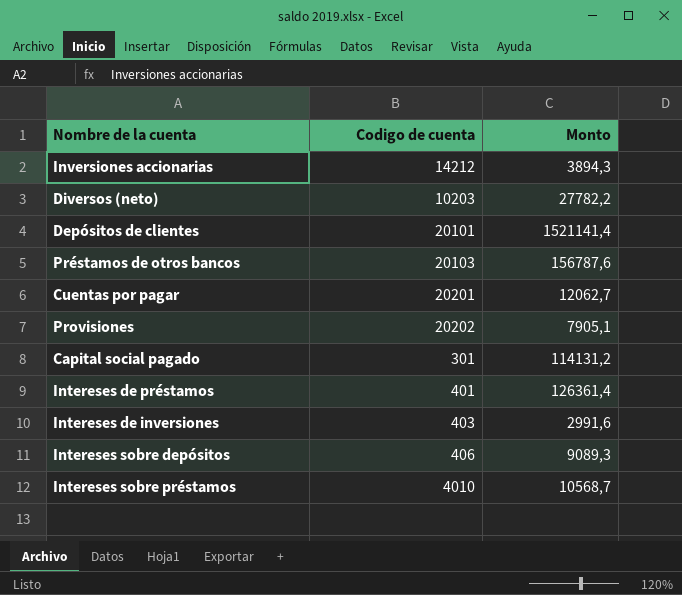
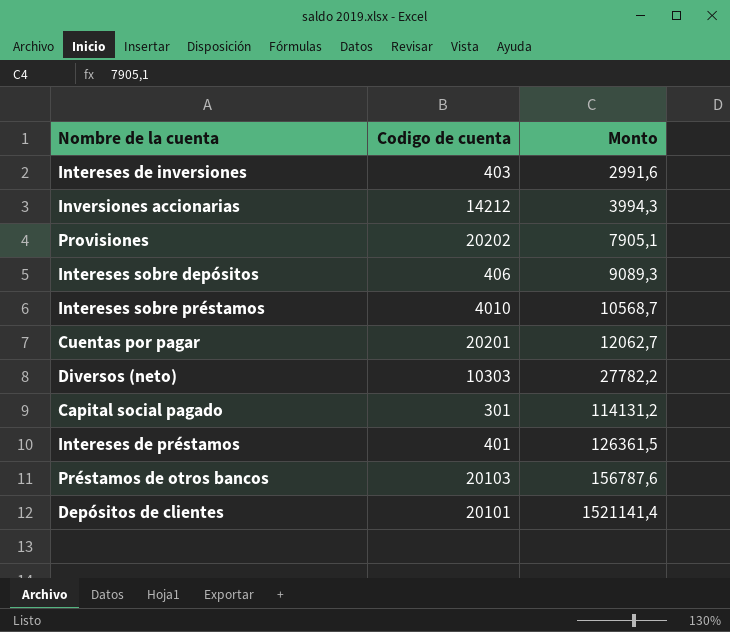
row order: none -> Monto ascending
Inversiones accionarias | Monto: 3894,3 -> 3994,3
Diversos (neto) | Codigo de cuenta: 10203 -> 10303
Intereses de préstamos | Monto: 126361,4 -> 126361,5

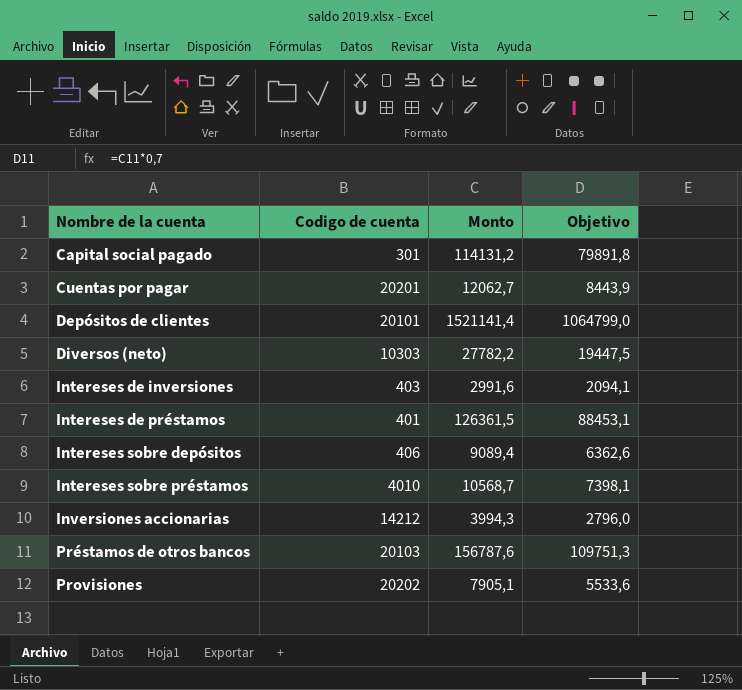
row order: Monto ascending -> Nombre de la cuenta ascending
column Objetivo | formula: none -> [Monto] * 0,7
Intereses sobre depósitos | Monto: 9089,3 -> 9089,4

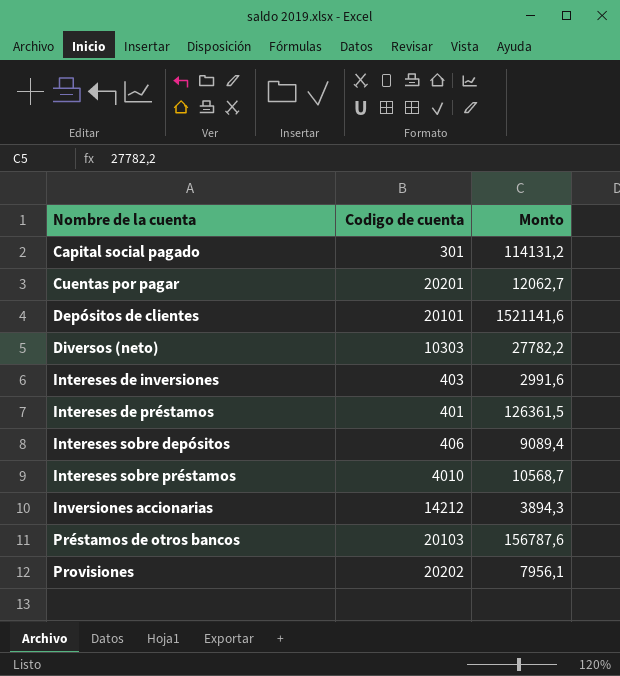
column Objetivo | formula: [Monto] * 0,7 -> none
Depósitos de clientes | Monto: 1521141,4 -> 1521141,6
Inversiones accionarias | Monto: 3994,3 -> 3894,3
Provisiones | Monto: 7905,1 -> 7956,1

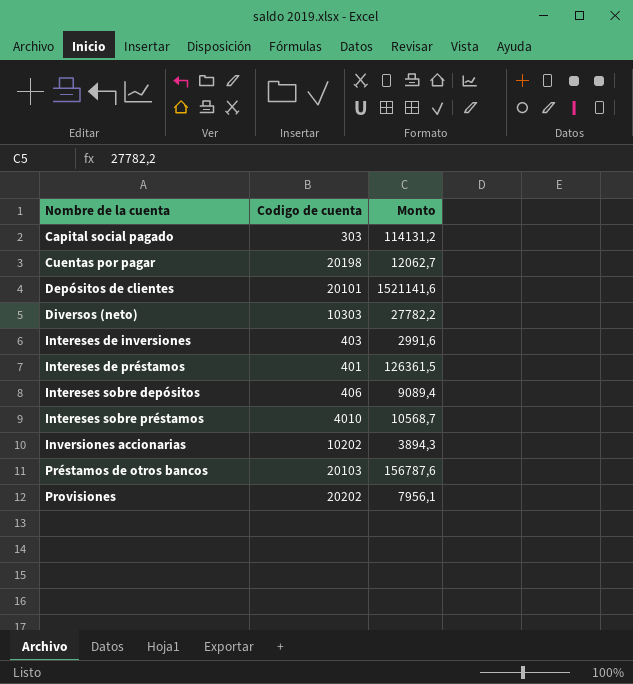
Capital social pagado | Codigo de cuenta: 301 -> 303
Cuentas por pagar | Codigo de cuenta: 20201 -> 20198
Inversiones accionarias | Codigo de cuenta: 14212 -> 10202

